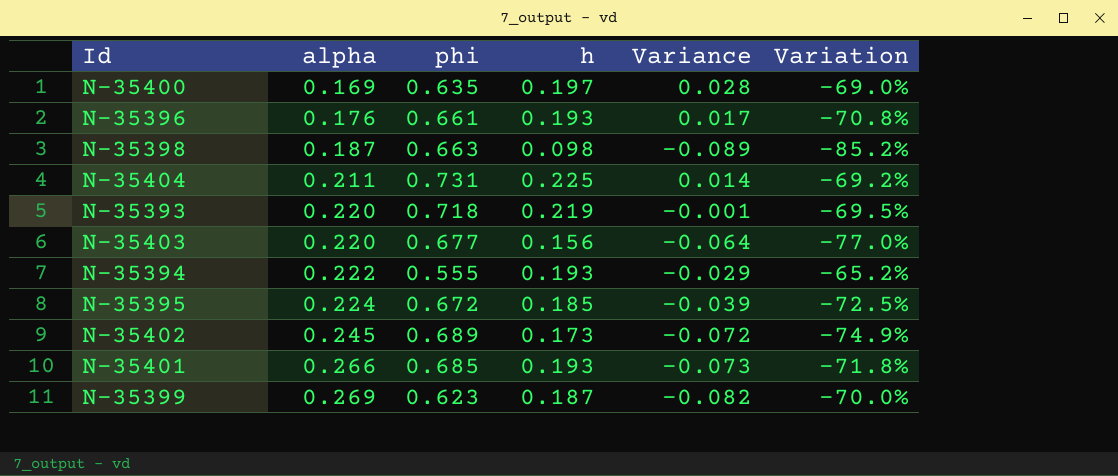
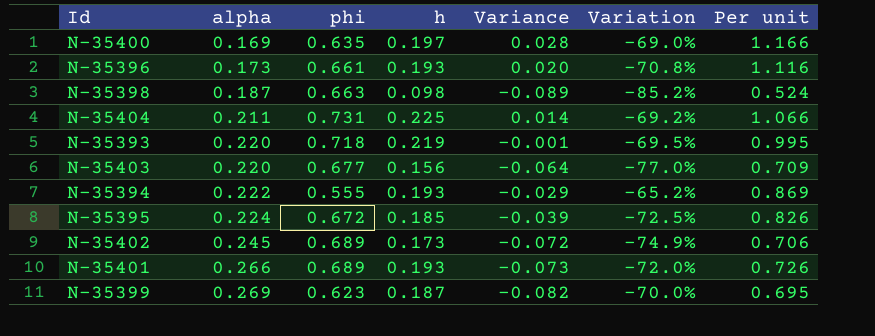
column Per unit | formula: none -> [h] / [alpha]
N-35396 | alpha: 0.176 -> 0.173
N-35396 | Variance: 0.017 -> 0.020
N-35401 | phi: 0.685 -> 0.689
N-35401 | Variation: -71.8% -> -72.0%

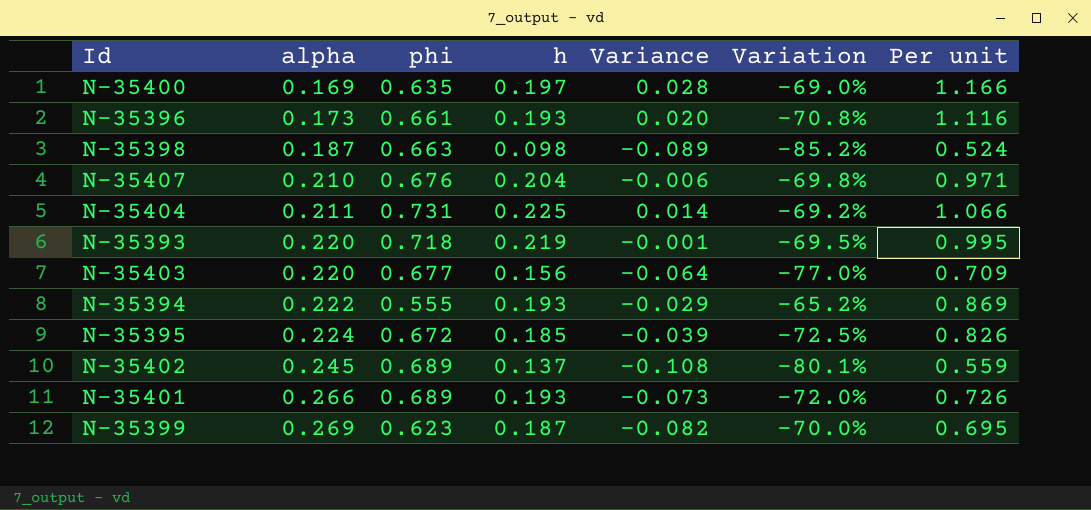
row N-35407: none -> 0.210 | 0.676 | 0.204 | -0.006 | -69.8% | 0.971
N-35402 | h: 0.173 -> 0.137
N-35402 | Variance: -0.072 -> -0.108
N-35402 | Variation: -74.9% -> -80.1%
N-35402 | Per unit: 0.706 -> 0.559

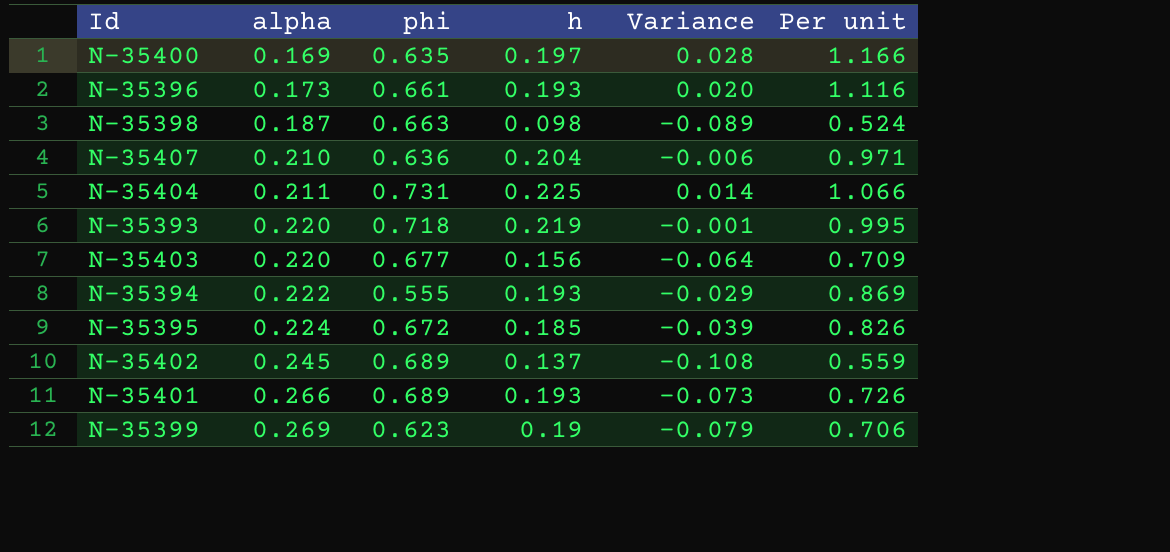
column Variation | formula: ([h] - [phi]) / [phi] -> none
N-35407 | phi: 0.676 -> 0.636
N-35399 | h: 0.187 -> 0.19
N-35399 | Variance: -0.082 -> -0.079
N-35399 | Per unit: 0.695 -> 0.706

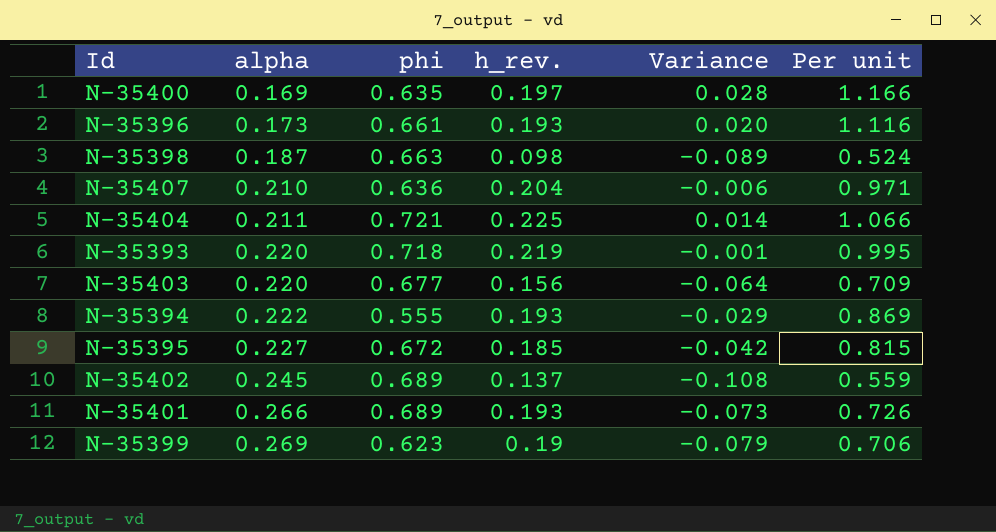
column name: h -> h_rev.
N-35404 | phi: 0.731 -> 0.721
N-35395 | alpha: 0.224 -> 0.227
N-35395 | Variance: -0.039 -> -0.042
N-35395 | Per unit: 0.826 -> 0.815

